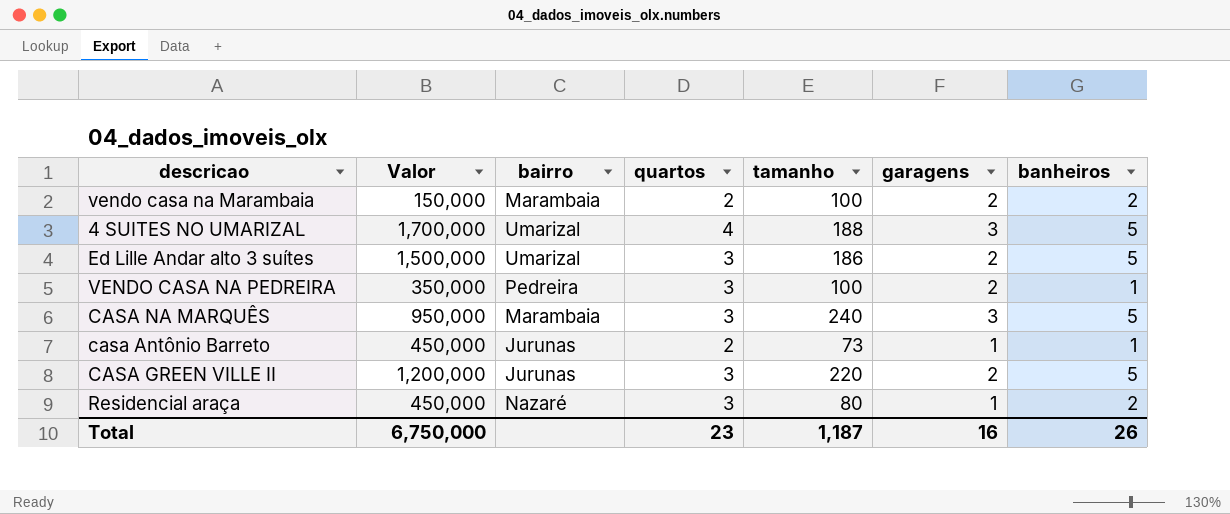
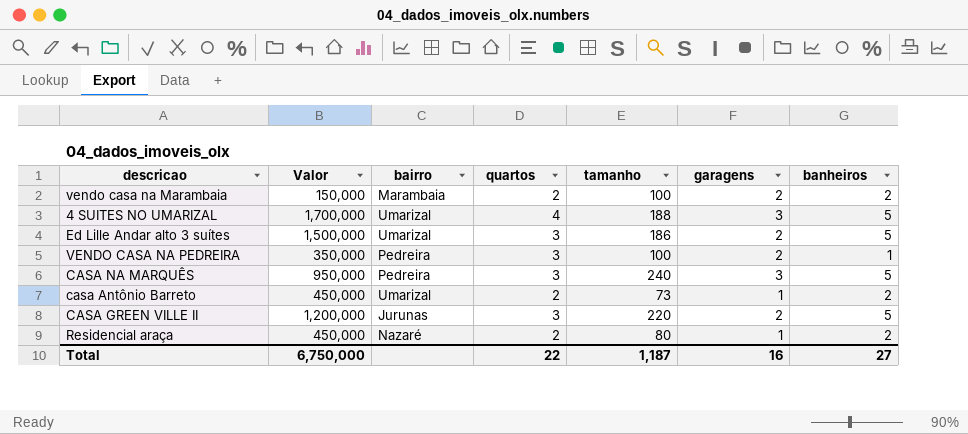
CASA NA MARQUÊS | bairro: Marambaia -> Pedreira
casa Antônio Barreto | bairro: Jurunas -> Umarizal
casa Antônio Barreto | banheiros: 1 -> 2
Residencial araça | quartos: 3 -> 2
Total | quartos: 23 -> 22
Total | banheiros: 26 -> 27

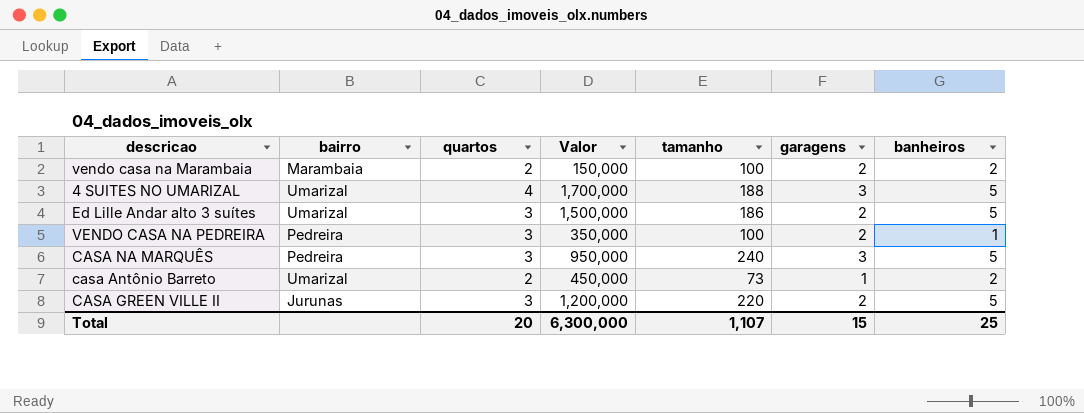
column Valor | position: 2 -> 4
row Residencial araça: 450,000 | Nazaré | 2 | 80 | 1 | 2 -> none
Total | quartos: 22 -> 20
Total | Valor: 6,750,000 -> 6,300,000
Total | tamanho: 1,187 -> 1,107
Total | garagens: 16 -> 15
Total | banheiros: 27 -> 25

